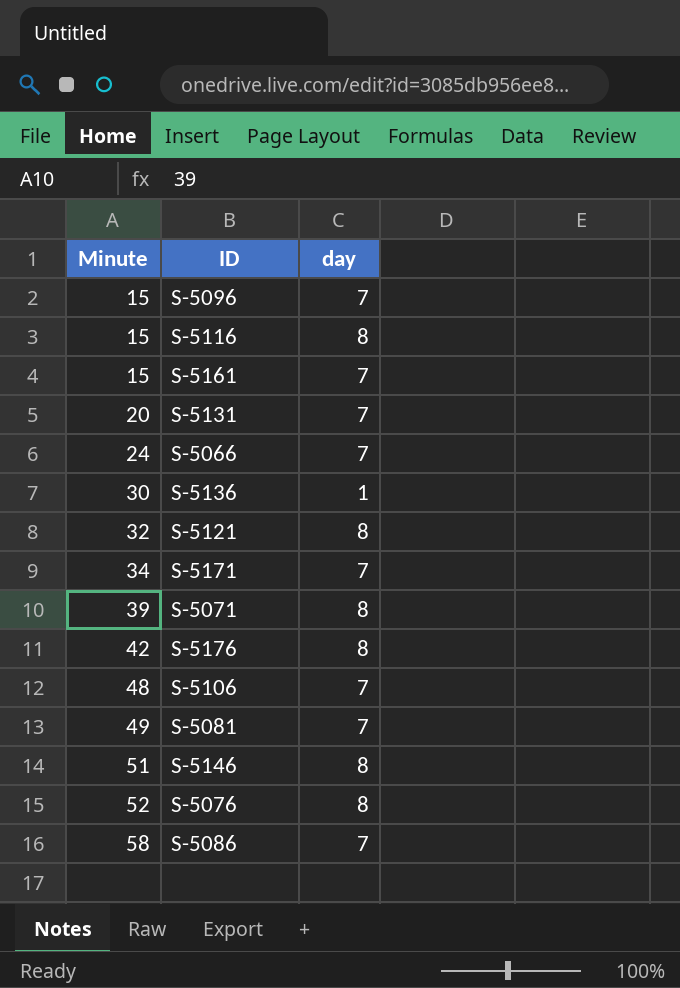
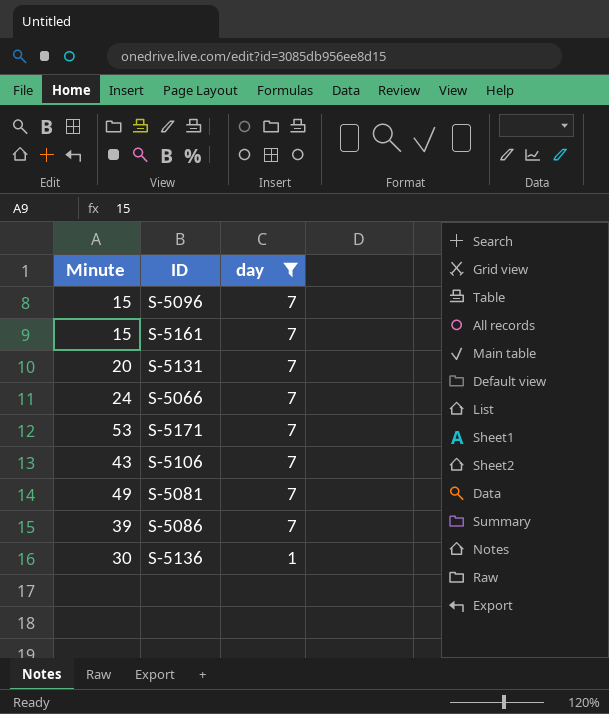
filter: none -> day != 8
row order: Minute ascending -> day descending
S-5171 | Minute: 34 -> 53
S-5106 | Minute: 48 -> 43
S-5086 | Minute: 58 -> 39

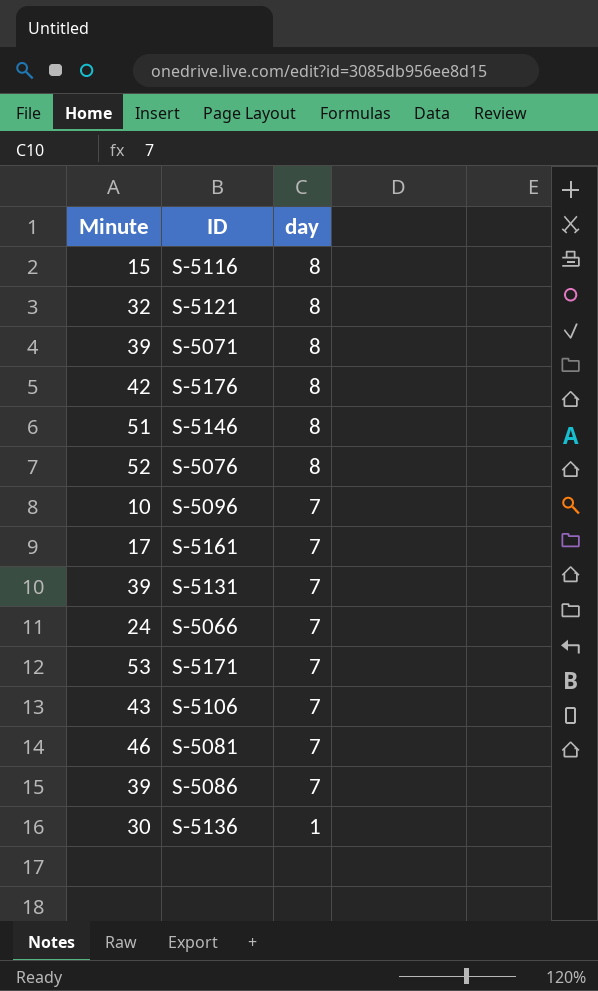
filter: day != 8 -> none
S-5096 | Minute: 15 -> 10
S-5161 | Minute: 15 -> 17
S-5131 | Minute: 20 -> 39
S-5081 | Minute: 49 -> 46

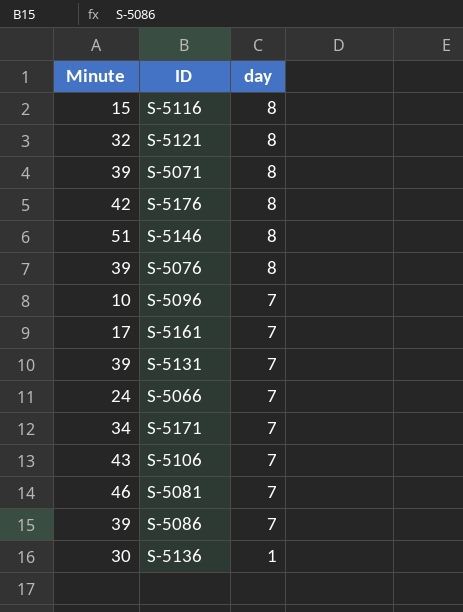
S-5076 | Minute: 52 -> 39
S-5171 | Minute: 53 -> 34

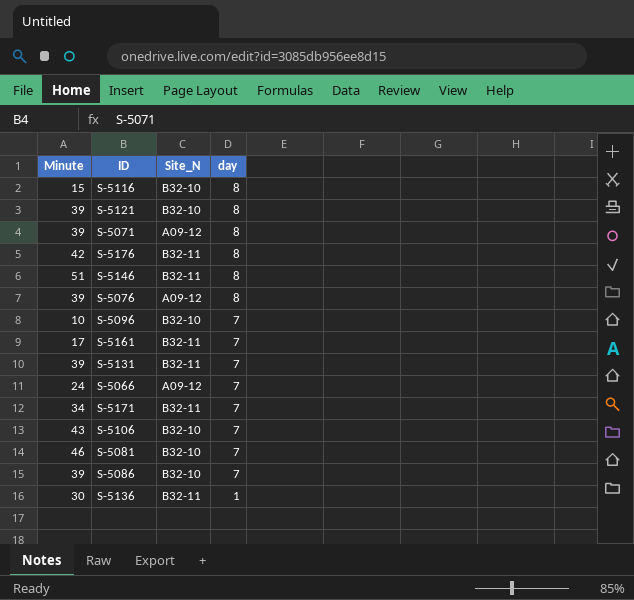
column Site_N | position: none -> 3
S-5121 | Minute: 32 -> 39

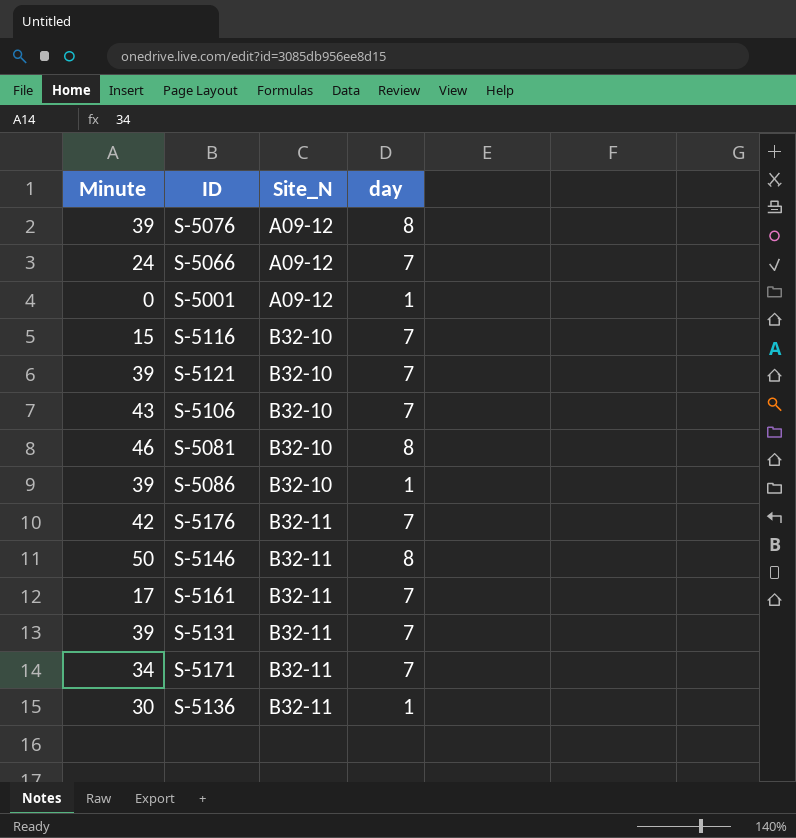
row order: day descending -> Site_N ascending
row S-5071: 39 | A09-12 | 8 -> none
row S-5096: 10 | B32-10 | 7 -> none
row S-5001: none -> 0 | A09-12 | 1
S-5116 | day: 8 -> 7
S-5121 | day: 8 -> 7
S-5081 | day: 7 -> 8
S-5086 | day: 7 -> 1
S-5176 | day: 8 -> 7
S-5146 | Minute: 51 -> 50

